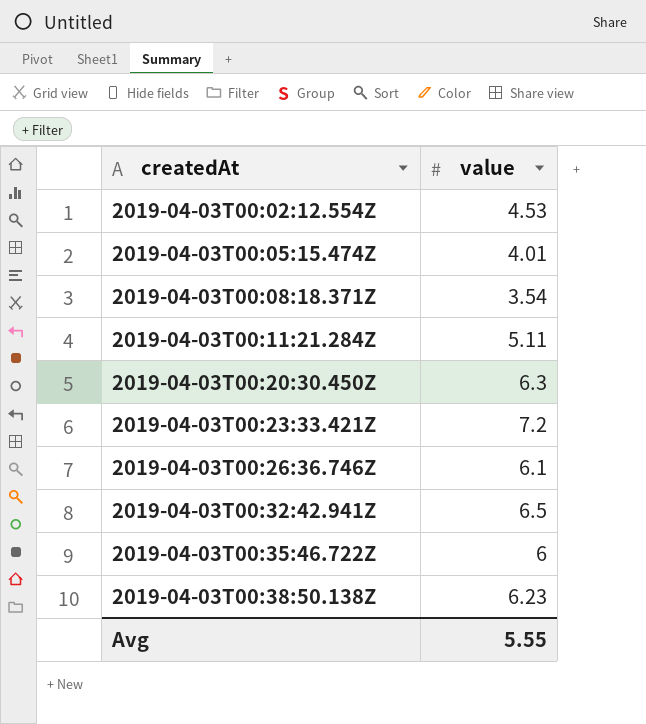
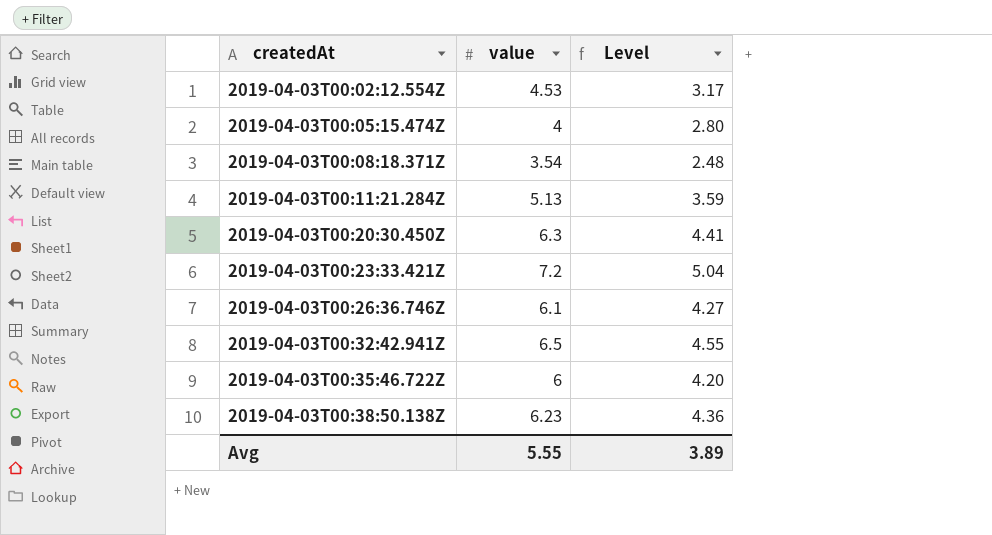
column Level | formula: none -> [value] * 0.7
2019-04-03T00:05:15.474Z | value: 4.01 -> 4
2019-04-03T00:11:21.284Z | value: 5.11 -> 5.13

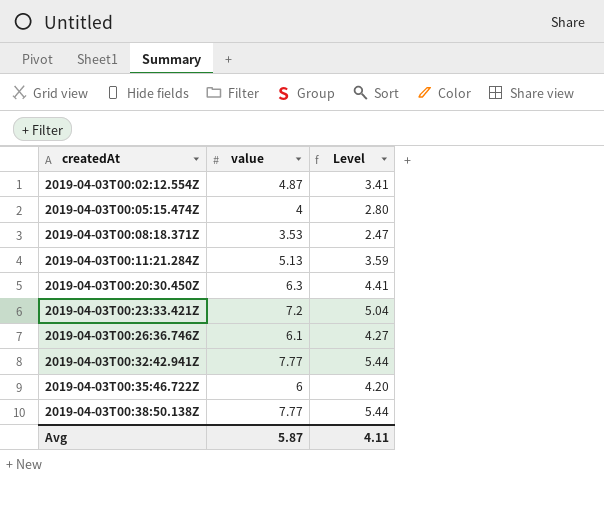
2019-04-03T00:02:12.554Z | value: 4.53 -> 4.87
2019-04-03T00:02:12.554Z | Level: 3.17 -> 3.41
2019-04-03T00:08:18.371Z | value: 3.54 -> 3.53
2019-04-03T00:08:18.371Z | Level: 2.48 -> 2.47
2019-04-03T00:32:42.941Z | value: 6.5 -> 7.77
2019-04-03T00:32:42.941Z | Level: 4.55 -> 5.44
2019-04-03T00:38:50.138Z | value: 6.23 -> 7.77
2019-04-03T00:38:50.138Z | Level: 4.36 -> 5.44
Avg | value: 5.55 -> 5.87
Avg | Level: 3.89 -> 4.11

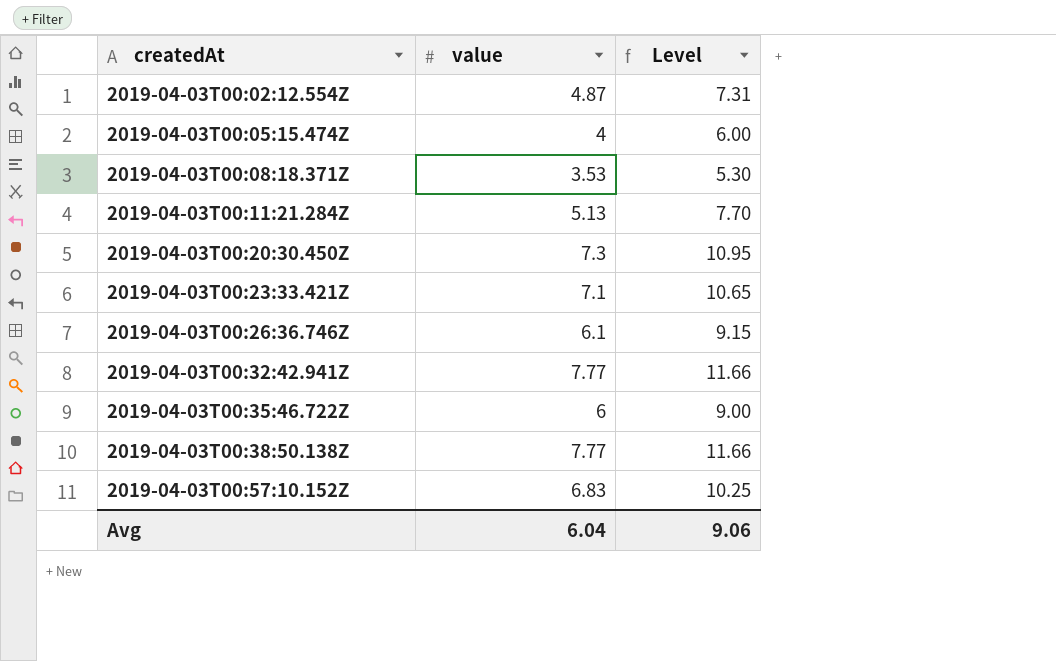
column Level | formula: [value] * 0.7 -> [value] * 1.5
2019-04-03T00:20:30.450Z | value: 6.3 -> 7.3
2019-04-03T00:23:33.421Z | value: 7.2 -> 7.1
row 2019-04-03T00:57:10.152Z: none -> 6.83 | 10.25
Avg | value: 5.87 -> 6.04
Avg | Level: 4.11 -> 9.06

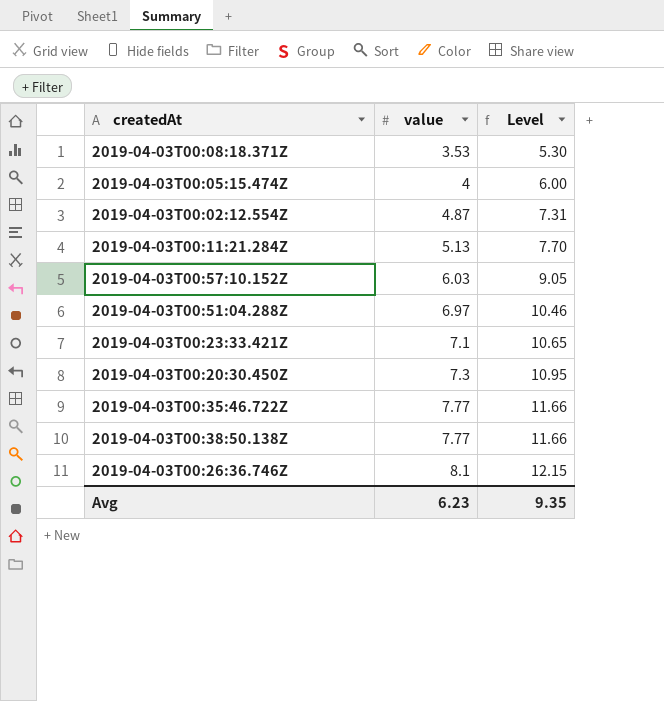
row order: createdAt ascending -> value ascending
row 2019-04-03T00:32:42.941Z: 7.77 | 11.66 -> none
2019-04-03T00:57:10.152Z | value: 6.83 -> 6.03
2019-04-03T00:57:10.152Z | Level: 10.25 -> 9.05
row 2019-04-03T00:51:04.288Z: none -> 6.97 | 10.46
2019-04-03T00:35:46.722Z | value: 6 -> 7.77
2019-04-03T00:35:46.722Z | Level: 9.00 -> 11.66
2019-04-03T00:26:36.746Z | value: 6.1 -> 8.1
2019-04-03T00:26:36.746Z | Level: 9.15 -> 12.15
Avg | value: 6.04 -> 6.23
Avg | Level: 9.06 -> 9.35

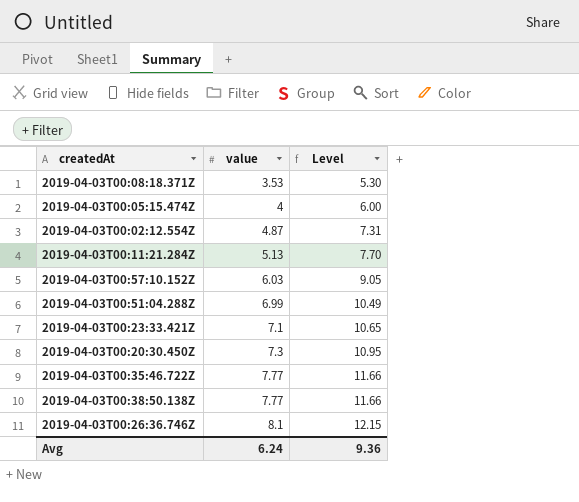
2019-04-03T00:51:04.288Z | value: 6.97 -> 6.99
2019-04-03T00:51:04.288Z | Level: 10.46 -> 10.49
Avg | value: 6.23 -> 6.24
Avg | Level: 9.35 -> 9.36

